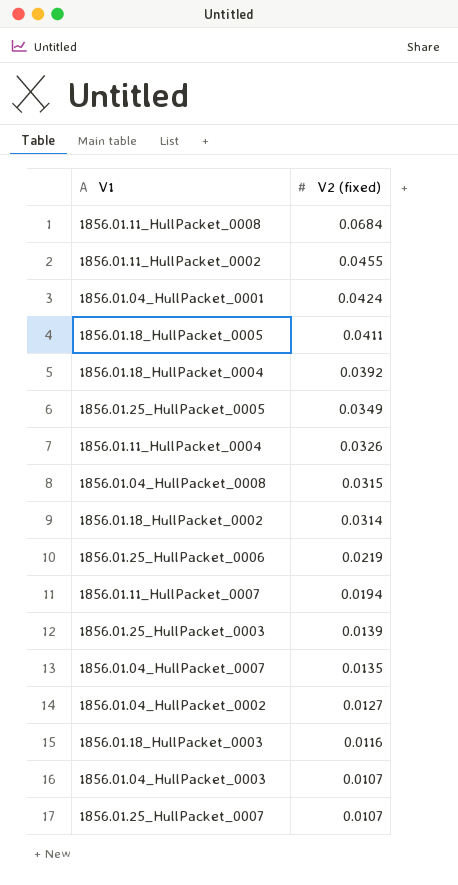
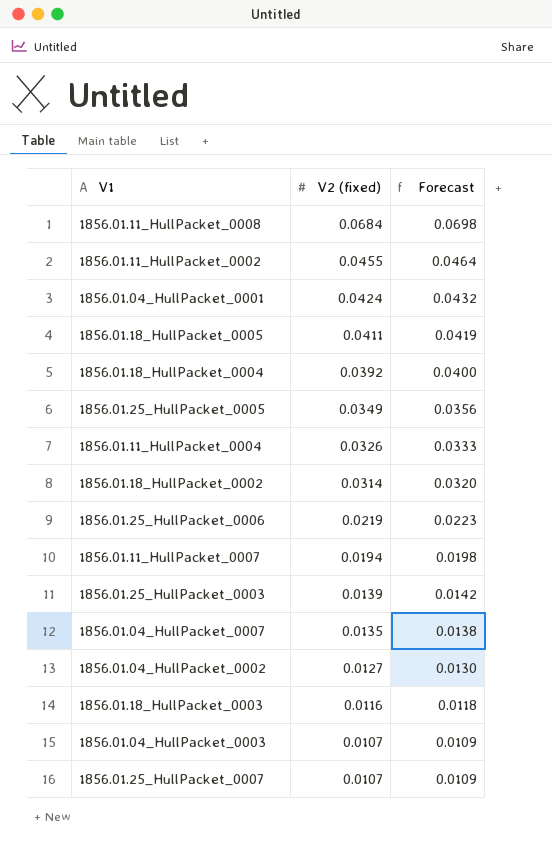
column Forecast | formula: none -> [V2 (fixed)] * 1.02
row 1856.01.04_HullPacket_0008: 0.0315 -> none

